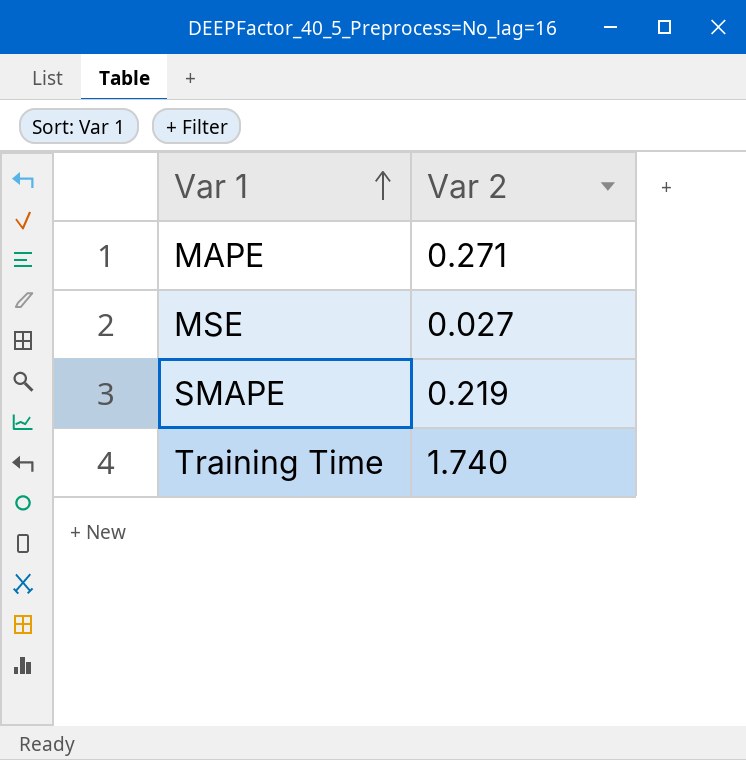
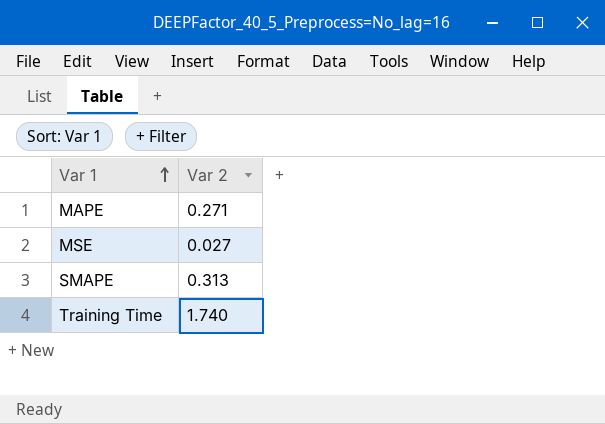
SMAPE | Var 2: 0.219 -> 0.313

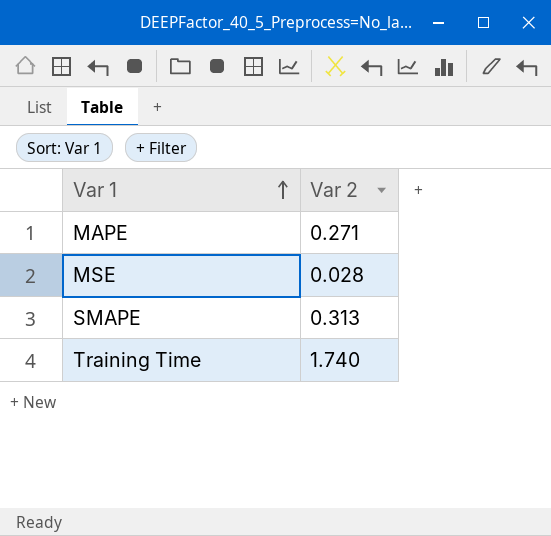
MSE | Var 2: 0.027 -> 0.028

